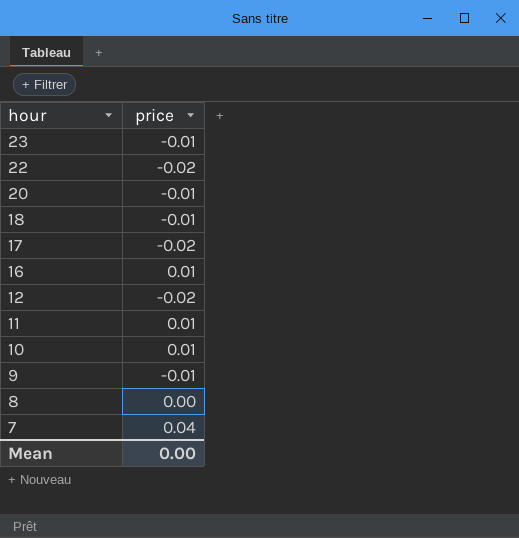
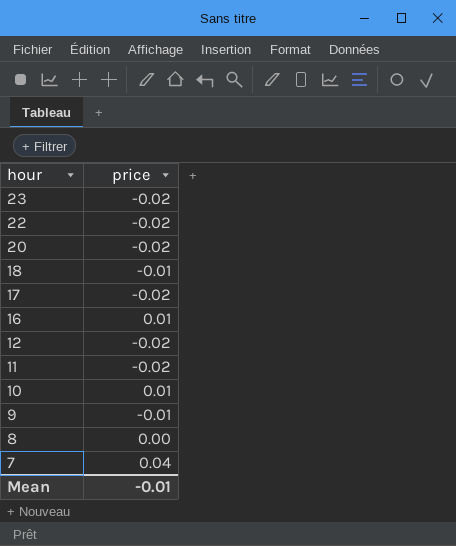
23 | price: -0.01 -> -0.02
20 | price: -0.01 -> -0.02
11 | price: 0.01 -> -0.02
Mean | price: 0.00 -> -0.01

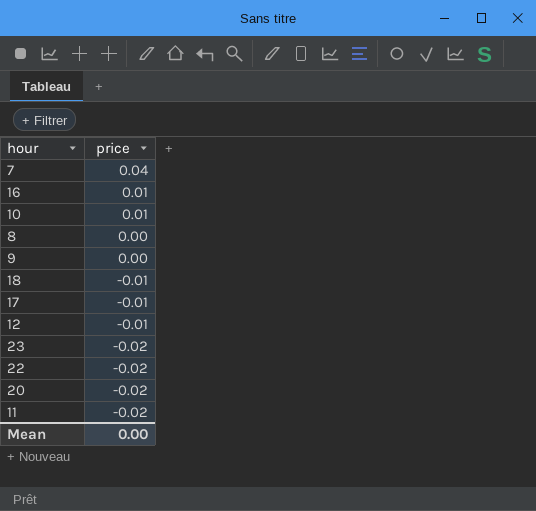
row order: hour descending -> price descending
9 | price: -0.01 -> 0.00
17 | price: -0.02 -> -0.01
12 | price: -0.02 -> -0.01
Mean | price: -0.01 -> 0.00

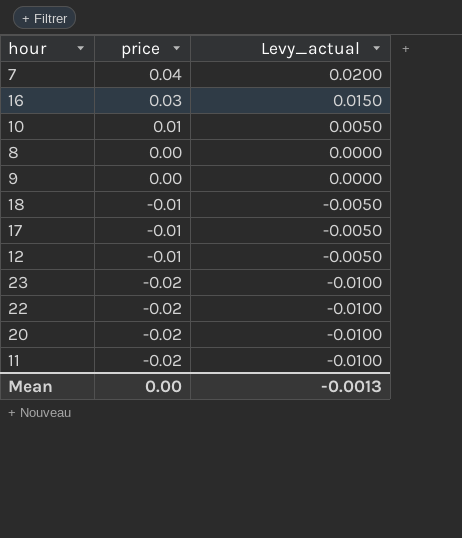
column Levy_actual | formula: none -> [price] * 0.5
16 | price: 0.01 -> 0.03

